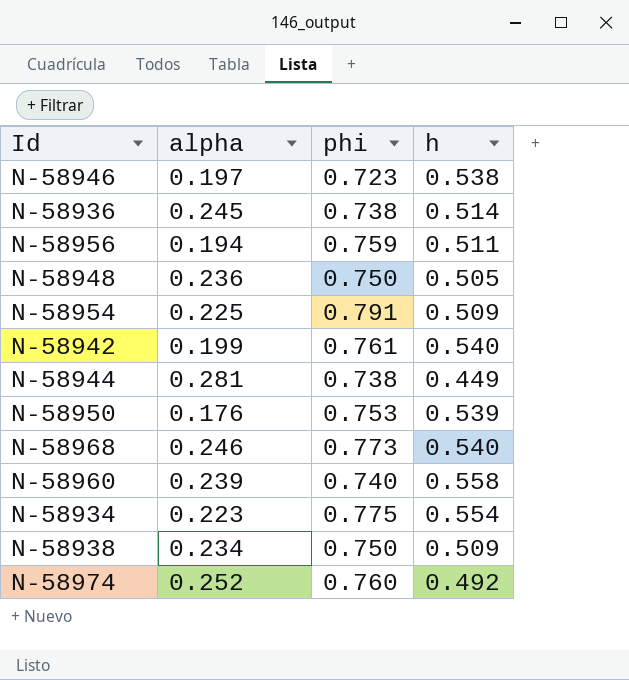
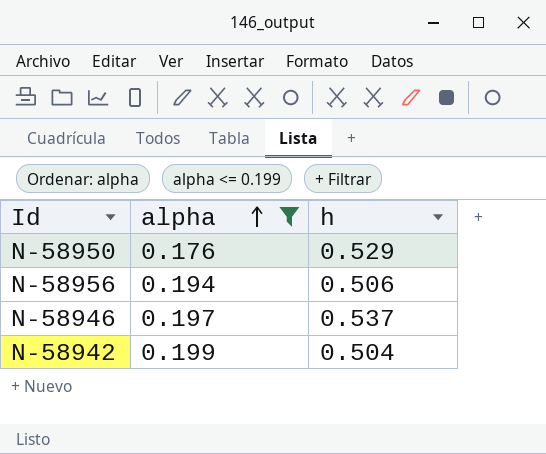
filter: none -> alpha <= 0.199
row order: none -> alpha ascending
column phi | position: 3 -> none
N-58950 | h: 0.539 -> 0.529
N-58956 | h: 0.511 -> 0.506
N-58946 | h: 0.538 -> 0.537
N-58942 | h: 0.540 -> 0.504

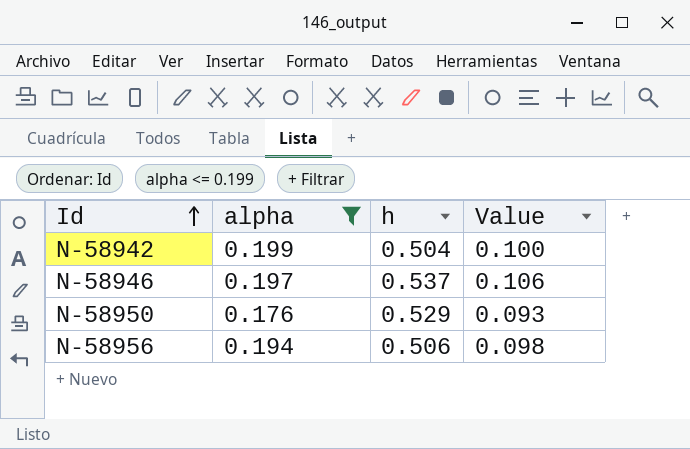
row order: alpha ascending -> Id ascending
column Value | formula: none -> [alpha] * [h]

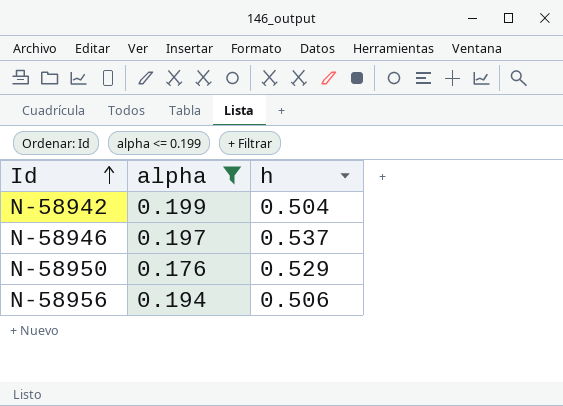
column Value | formula: [alpha] * [h] -> none

